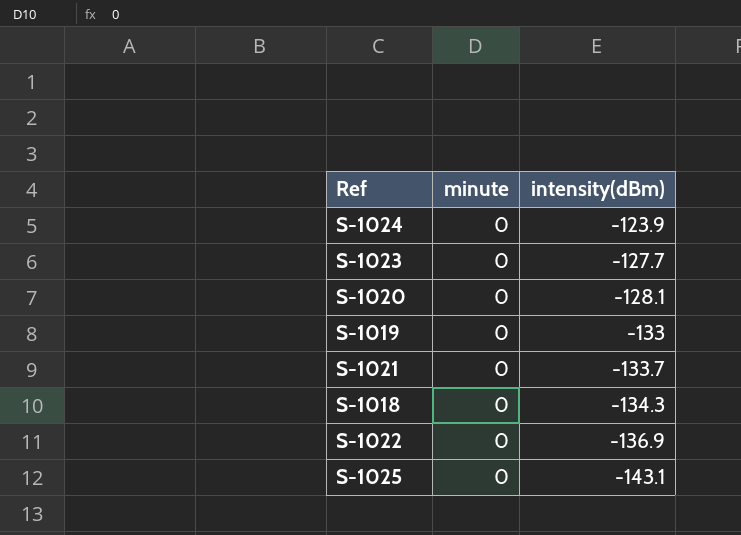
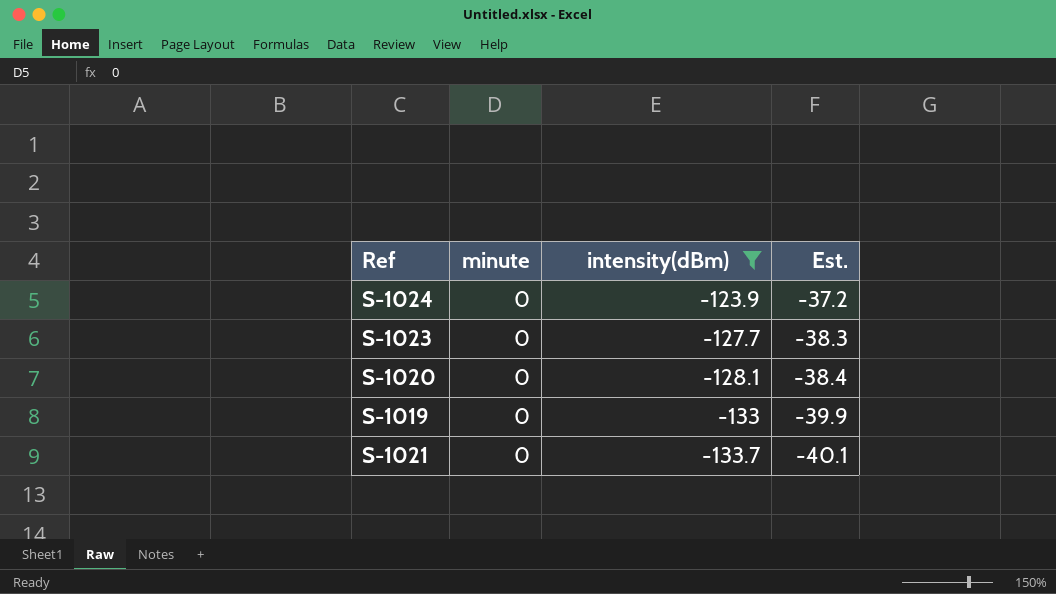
filter: none -> intensity(dBm) >= -133.7
column Est. | formula: none -> [intensity(dBm)] * 0.3

